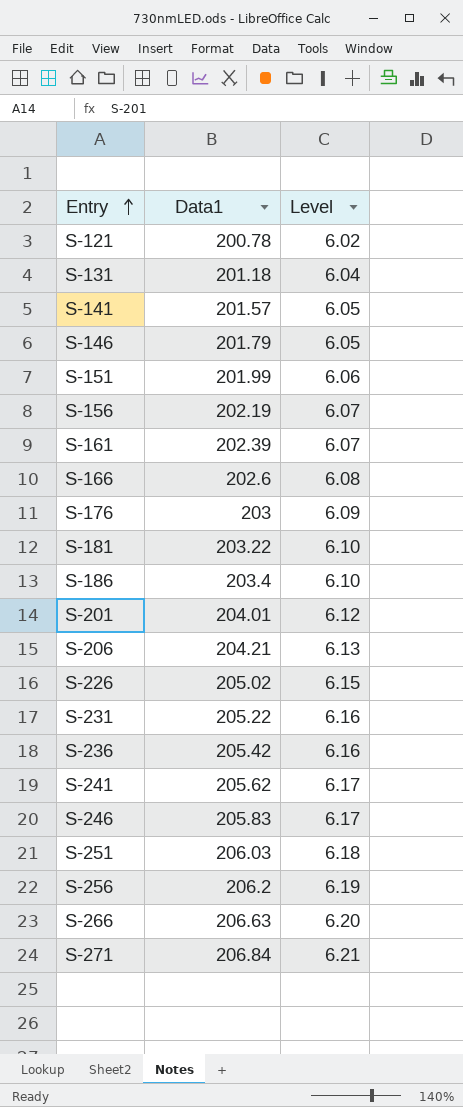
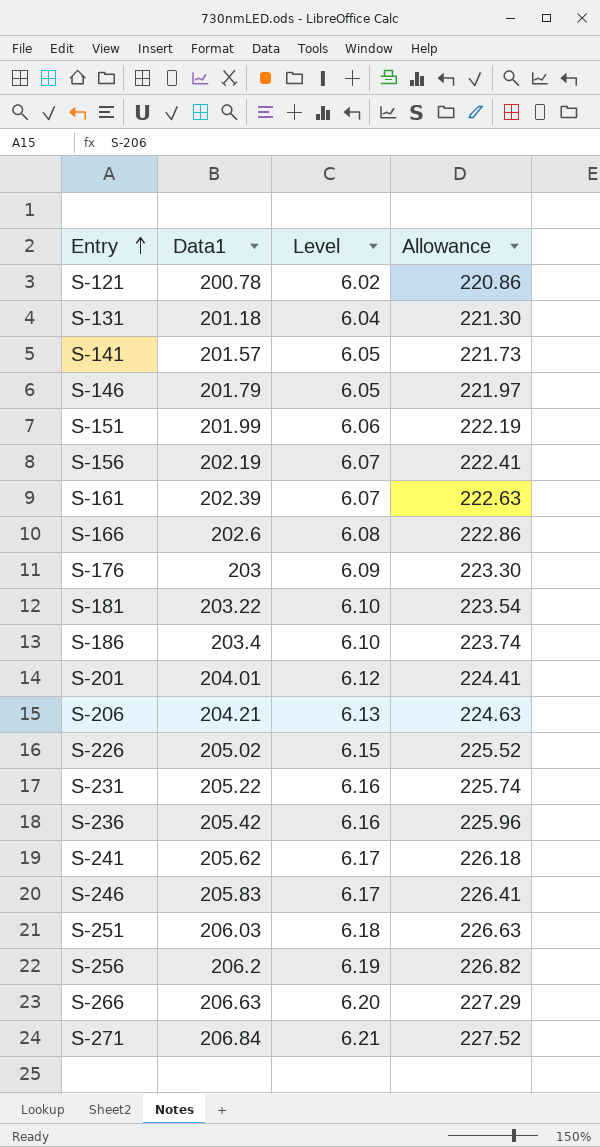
column Allowance | formula: none -> [Data1] * 1.1

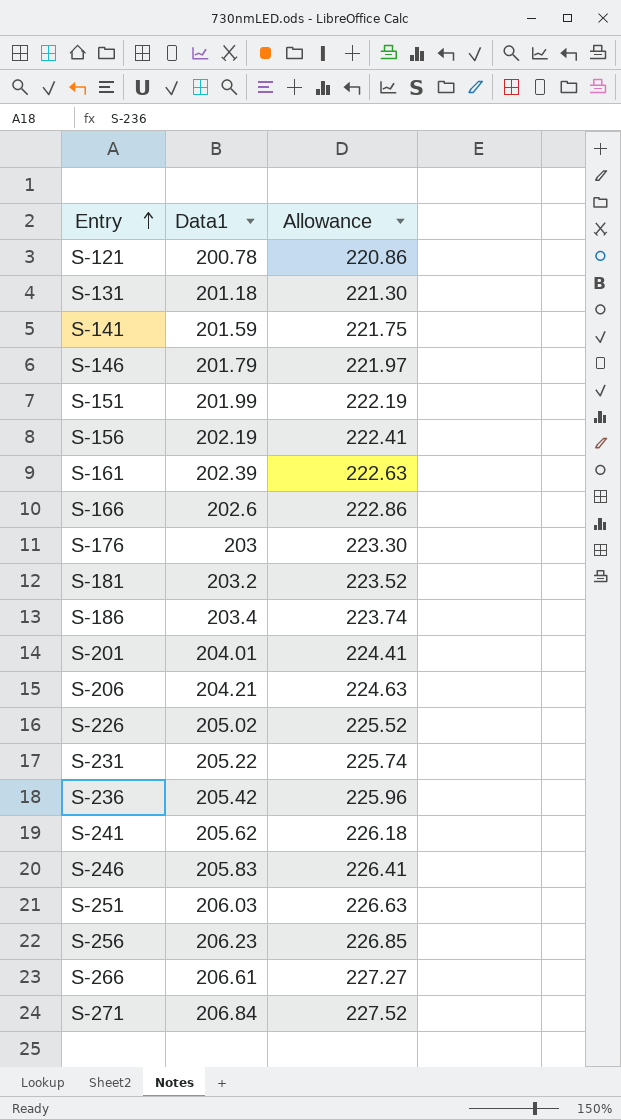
column Level | formula: [Data1] * 0.03 -> none
S-141 | Data1: 201.57 -> 201.59
S-141 | Allowance: 221.73 -> 221.75
S-181 | Data1: 203.22 -> 203.2
S-181 | Allowance: 223.54 -> 223.52
S-256 | Data1: 206.2 -> 206.23
S-256 | Allowance: 226.82 -> 226.85
S-266 | Data1: 206.63 -> 206.61
S-266 | Allowance: 227.29 -> 227.27

